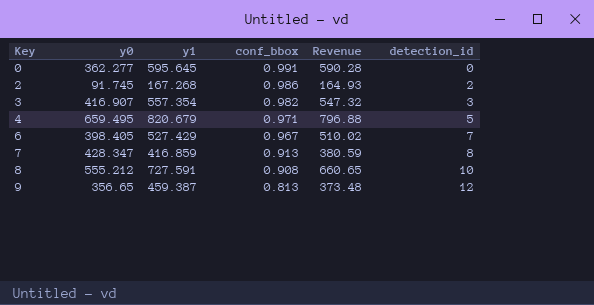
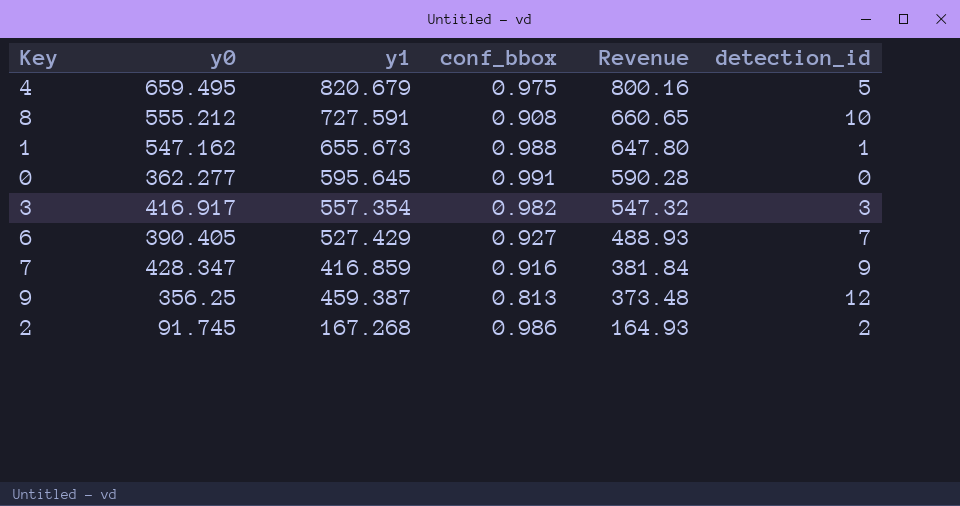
row order: Key ascending -> Revenue descending
4 | conf_bbox: 0.971 -> 0.975
4 | Revenue: 796.88 -> 800.16
row 1: none -> 547.162 | 655.673 | 0.988 | 647.80 | 1
3 | y0: 416.907 -> 416.917
6 | y0: 398.405 -> 390.405
6 | conf_bbox: 0.967 -> 0.927
6 | Revenue: 510.02 -> 488.93
7 | conf_bbox: 0.913 -> 0.916
7 | Revenue: 380.59 -> 381.84
7 | detection_id: 8 -> 9
9 | y0: 356.65 -> 356.25

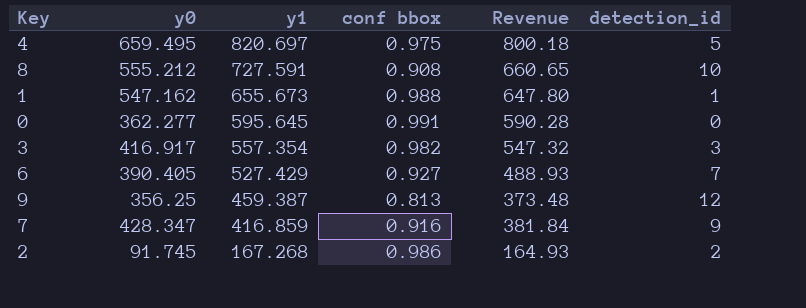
row order: Revenue descending -> y1 descending
column name: conf_bbox -> conf bbox
4 | y1: 820.679 -> 820.697
4 | Revenue: 800.16 -> 800.18

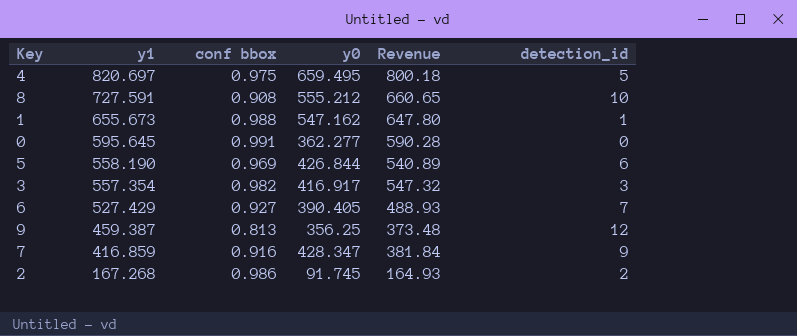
column y0 | position: 2 -> 4
row 5: none -> 558.190 | 0.969 | 426.844 | 540.89 | 6

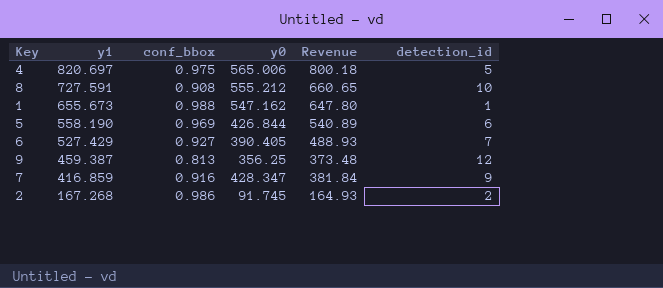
column name: conf bbox -> conf_bbox
row 0: 595.645 | 0.991 | 362.277 | 590.28 | 0 -> none
row 3: 557.354 | 0.982 | 416.917 | 547.32 | 3 -> none
4 | y0: 659.495 -> 565.006

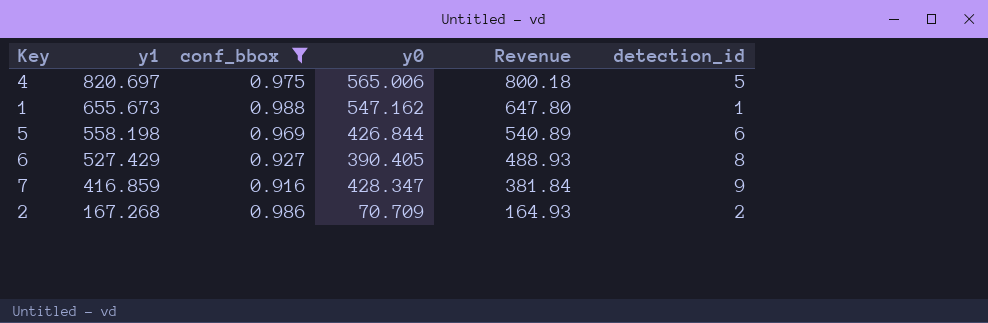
filter: none -> conf_bbox >= 0.916
5 | y1: 558.190 -> 558.198
6 | detection_id: 7 -> 8
2 | y0: 91.745 -> 70.709

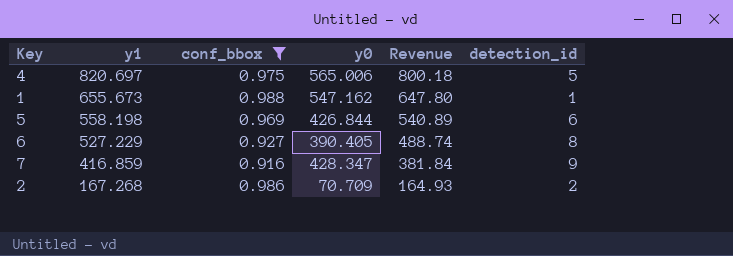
6 | y1: 527.429 -> 527.229
6 | Revenue: 488.93 -> 488.74

